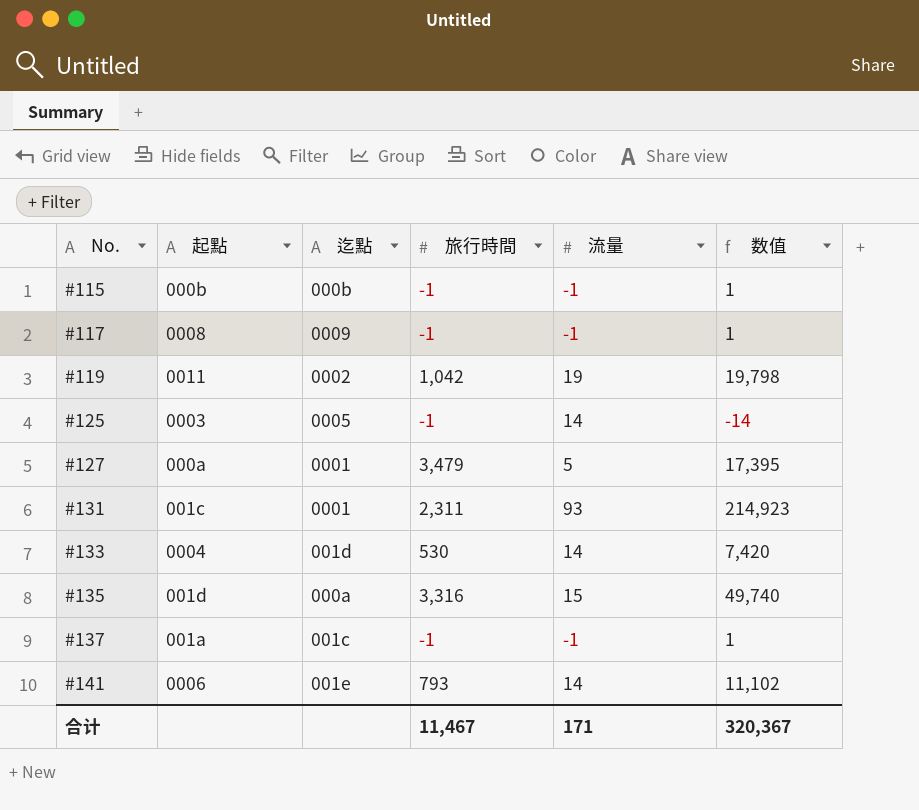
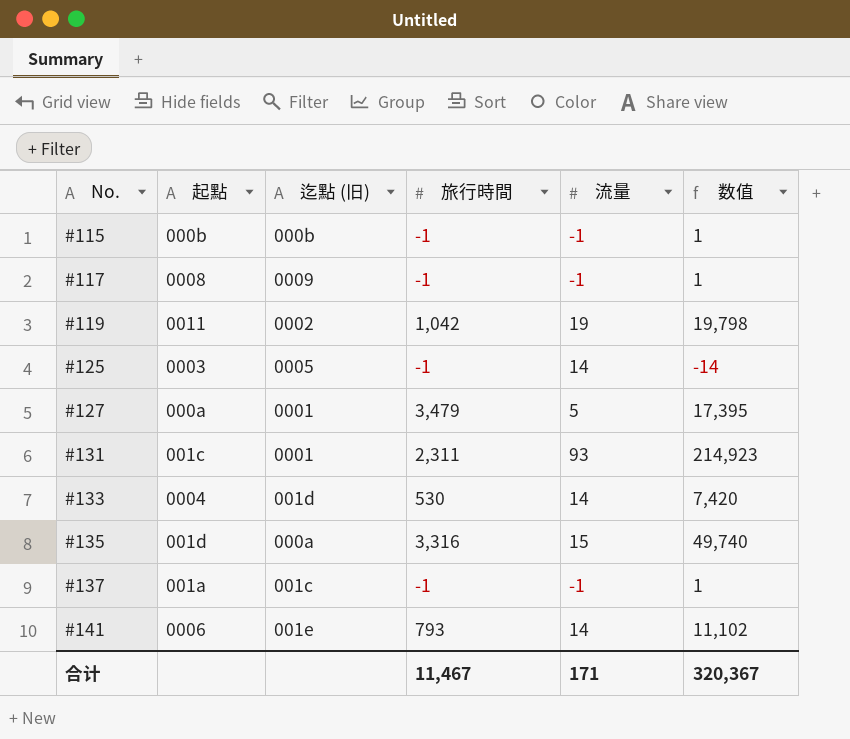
column name: 迄點 -> 迄點 (旧)

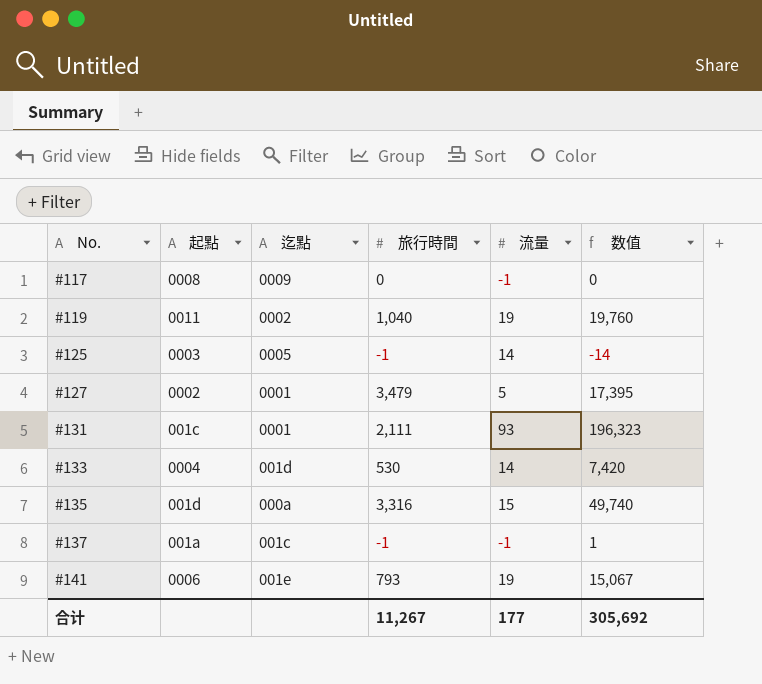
column name: 迄點 (旧) -> 迄點
row #115: 000b | 000b | -1 | -1 | 1 -> none
#117 | 旅行時間: -1 -> 0
#117 | 数值: 1 -> 0
#119 | 旅行時間: 1,042 -> 1,040
#119 | 数值: 19,798 -> 19,760
#127 | 起點: 000a -> 0002
#131 | 旅行時間: 2,311 -> 2,111
#131 | 数值: 214,923 -> 196,323
#141 | 流量: 14 -> 19
#141 | 数值: 11,102 -> 15,067
合计 | 旅行時間: 11,467 -> 11,267
合计 | 流量: 171 -> 177
合计 | 数值: 320,367 -> 305,692

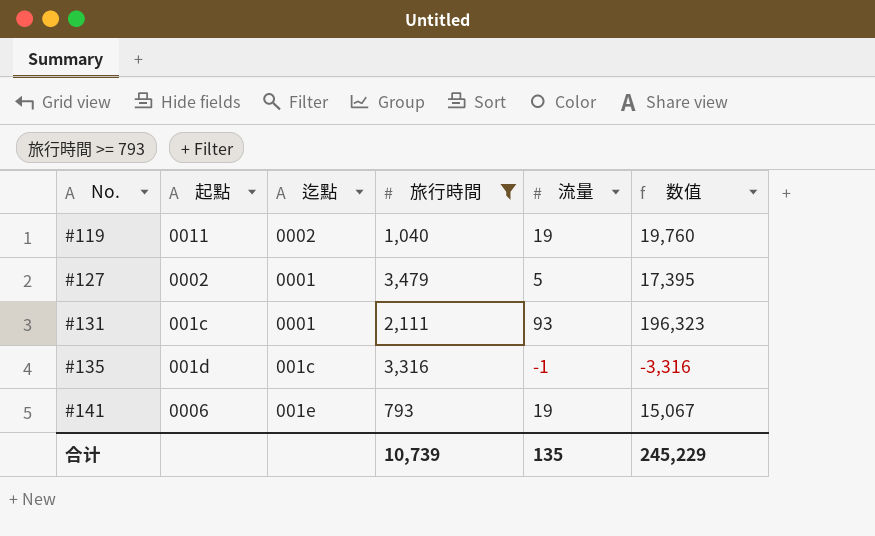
filter: none -> 旅行時間 >= 793
#135 | 迄點: 000a -> 001c
#135 | 流量: 15 -> -1
#135 | 数值: 49,740 -> -3,316
合计 | 旅行時間: 11,267 -> 10,739
合计 | 流量: 177 -> 135
合计 | 数值: 305,692 -> 245,229

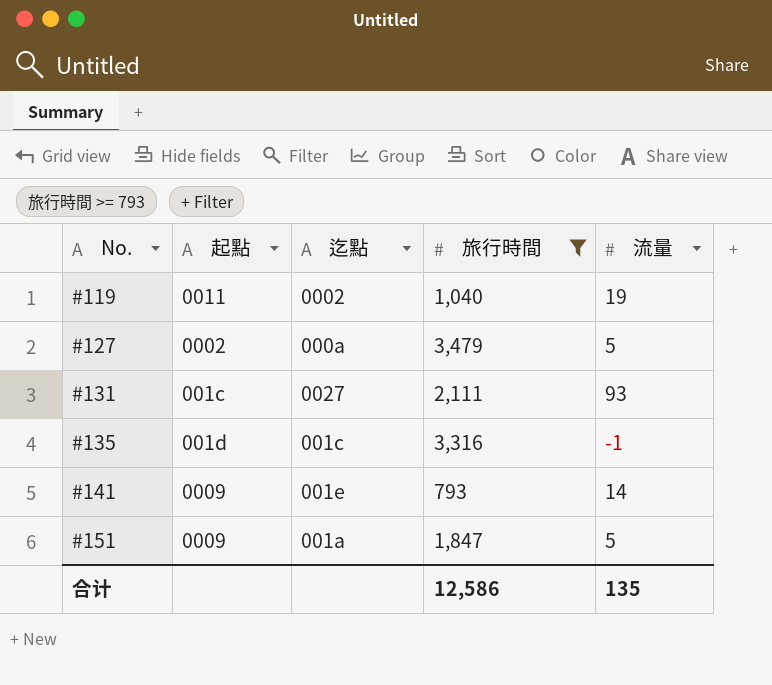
column 数值 | formula: [旅行時間] * [流量] -> none
#127 | 迄點: 0001 -> 000a
#131 | 迄點: 0001 -> 0027
#141 | 起點: 0006 -> 0009
#141 | 流量: 19 -> 14
row #151: none -> 0009 | 001a | 1,847 | 5
合计 | 旅行時間: 10,739 -> 12,586

